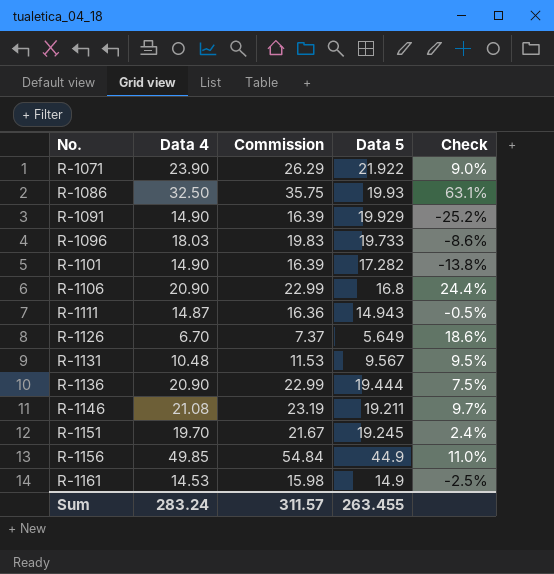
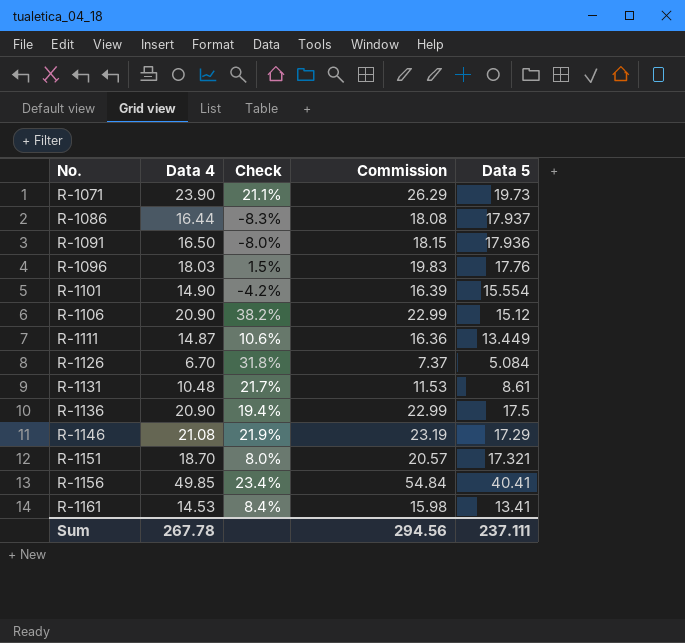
column Check | position: 5 -> 3
R-1071 | Check: 9.0% -> 21.1%
R-1071 | Data 5: 21.922 -> 19.73
R-1086 | Data 4: 32.50 -> 16.44
R-1086 | Check: 63.1% -> -8.3%
R-1086 | Commission: 35.75 -> 18.08
R-1086 | Data 5: 19.93 -> 17.937
R-1091 | Data 4: 14.90 -> 16.50
R-1091 | Check: -25.2% -> -8.0%
R-1091 | Commission: 16.39 -> 18.15
R-1091 | Data 5: 19.929 -> 17.936
R-1096 | Check: -8.6% -> 1.5%
R-1096 | Data 5: 19.733 -> 17.76
R-1101 | Check: -13.8% -> -4.2%
R-1101 | Data 5: 17.282 -> 15.554
R-1106 | Check: 24.4% -> 38.2%
R-1106 | Data 5: 16.8 -> 15.12
R-1111 | Check: -0.5% -> 10.6%
R-1111 | Data 5: 14.943 -> 13.449
R-1126 | Check: 18.6% -> 31.8%
R-1126 | Data 5: 5.649 -> 5.084
R-1131 | Check: 9.5% -> 21.7%
R-1131 | Data 5: 9.567 -> 8.61
R-1136 | Check: 7.5% -> 19.4%
R-1136 | Data 5: 19.444 -> 17.5
R-1146 | Check: 9.7% -> 21.9%
R-1146 | Data 5: 19.211 -> 17.29
R-1151 | Data 4: 19.70 -> 18.70
R-1151 | Check: 2.4% -> 8.0%
R-1151 | Commission: 21.67 -> 20.57
R-1151 | Data 5: 19.245 -> 17.321
R-1156 | Check: 11.0% -> 23.4%
R-1156 | Data 5: 44.9 -> 40.41
R-1161 | Check: -2.5% -> 8.4%
R-1161 | Data 5: 14.9 -> 13.41
Sum | Data 4: 283.24 -> 267.78
Sum | Commission: 311.57 -> 294.56
Sum | Data 5: 263.455 -> 237.111

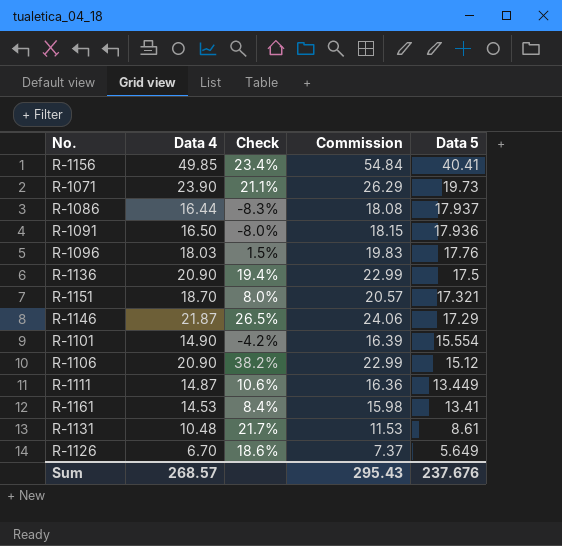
row order: No. ascending -> Data 5 descending
R-1146 | Data 4: 21.08 -> 21.87
R-1146 | Check: 21.9% -> 26.5%
R-1146 | Commission: 23.19 -> 24.06
R-1126 | Check: 31.8% -> 18.6%
R-1126 | Data 5: 5.084 -> 5.649
Sum | Data 4: 267.78 -> 268.57
Sum | Commission: 294.56 -> 295.43
Sum | Data 5: 237.111 -> 237.676

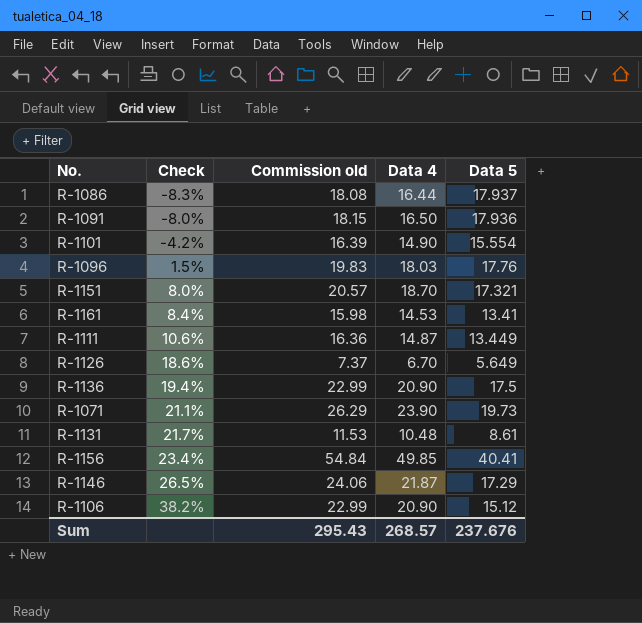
row order: Data 5 descending -> Check ascending
column name: Commission -> Commission old
column Data 4 | position: 2 -> 4

